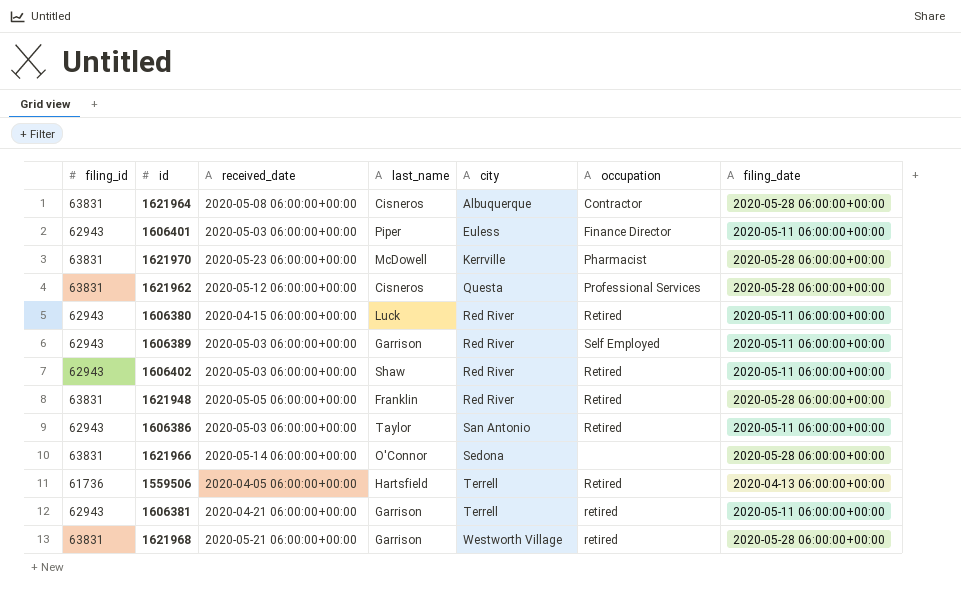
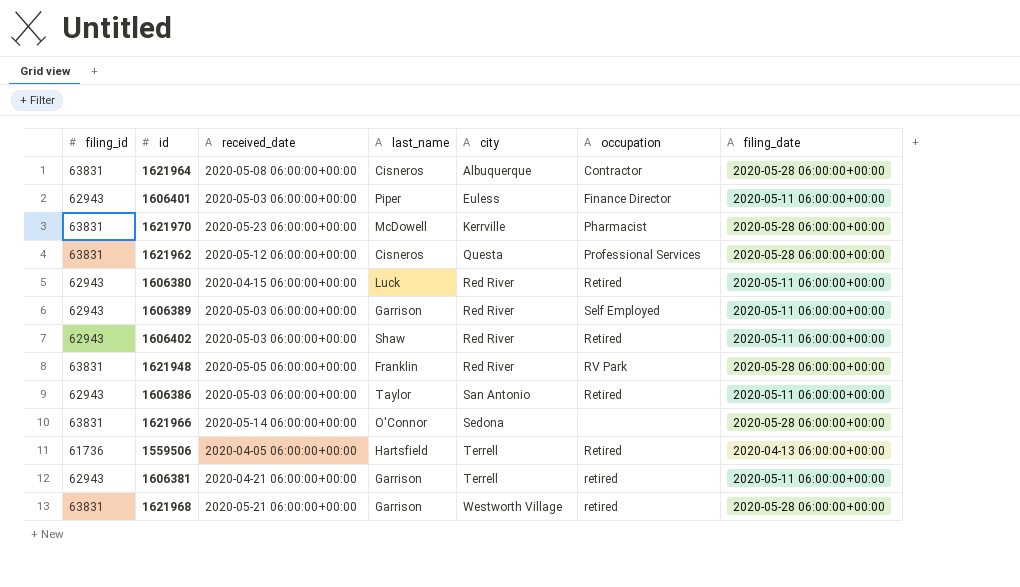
1621948 | occupation: Retired -> RV Park

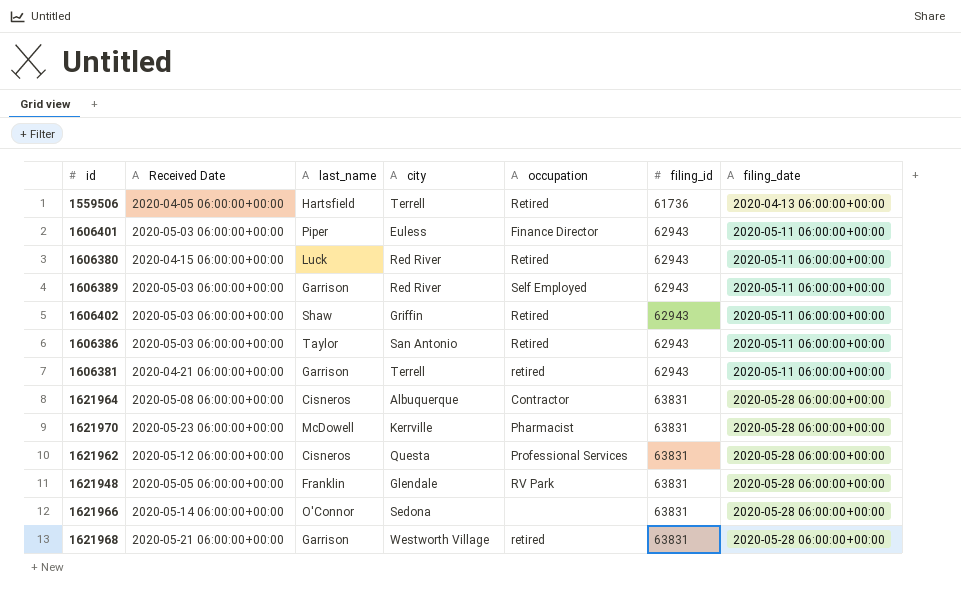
row order: city ascending -> filing_id ascending
column name: received_date -> Received Date
column filing_id | position: 1 -> 6
1606402 | city: Red River -> Griffin
1621948 | city: Red River -> Glendale

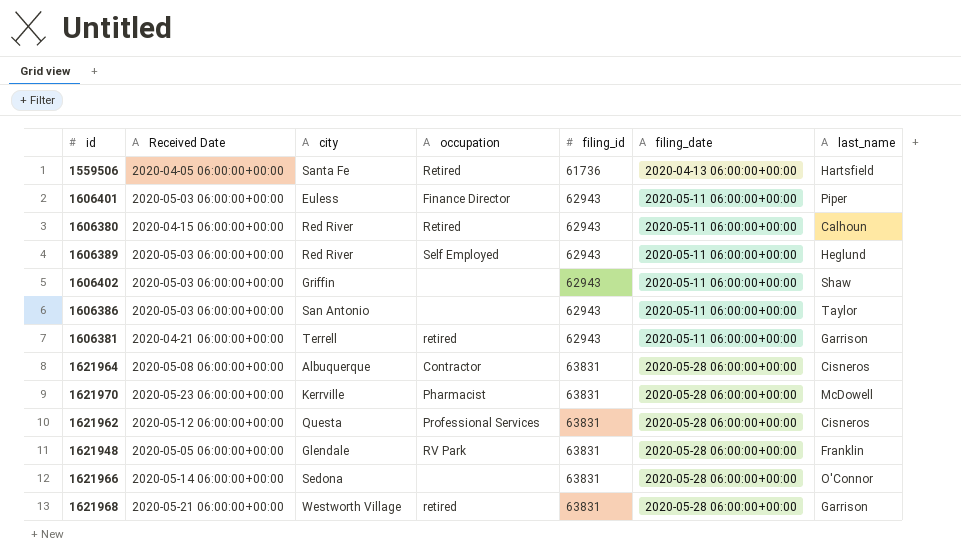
column last_name | position: 3 -> 7
1559506 | city: Terrell -> Santa Fe
1606380 | last_name: Luck -> Calhoun
1606389 | last_name: Garrison -> Heglund
1606402 | occupation: Retired -> none
1606386 | occupation: Retired -> none

